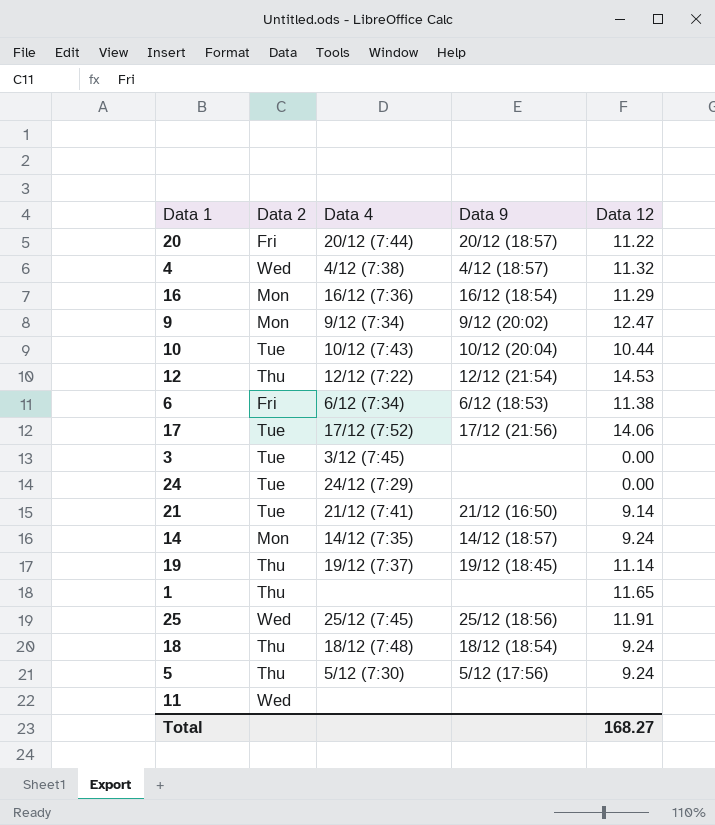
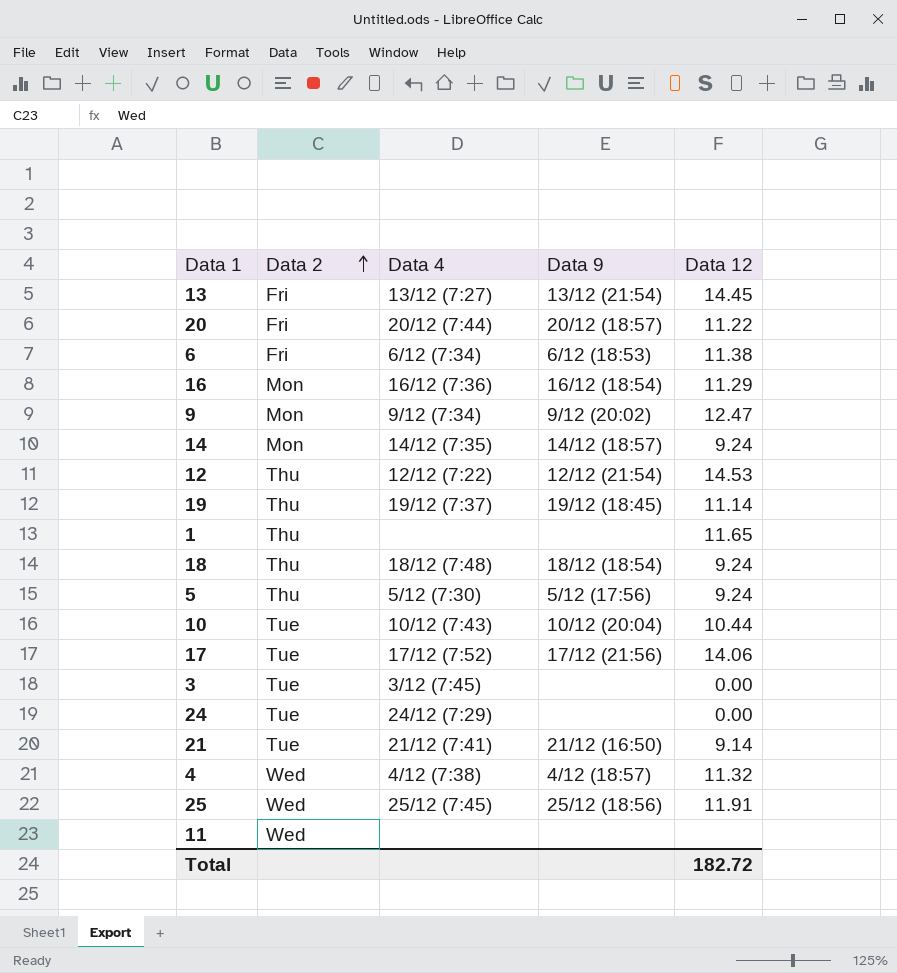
row order: none -> Data 2 ascending
row 13: none -> Fri | 13/12 (7:27) | 13/12 (21:54) | 14.45
Total | Data 12: 168.27 -> 182.72

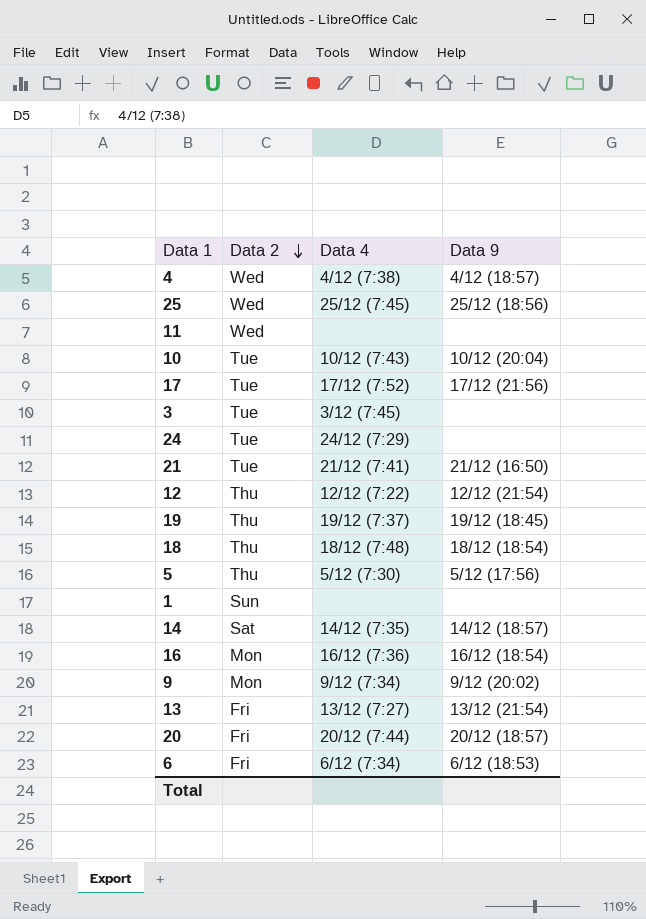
row order: Data 2 ascending -> Data 2 descending
column Data 12 | position: 5 -> none
1 | Data 2: Thu -> Sun
14 | Data 2: Mon -> Sat

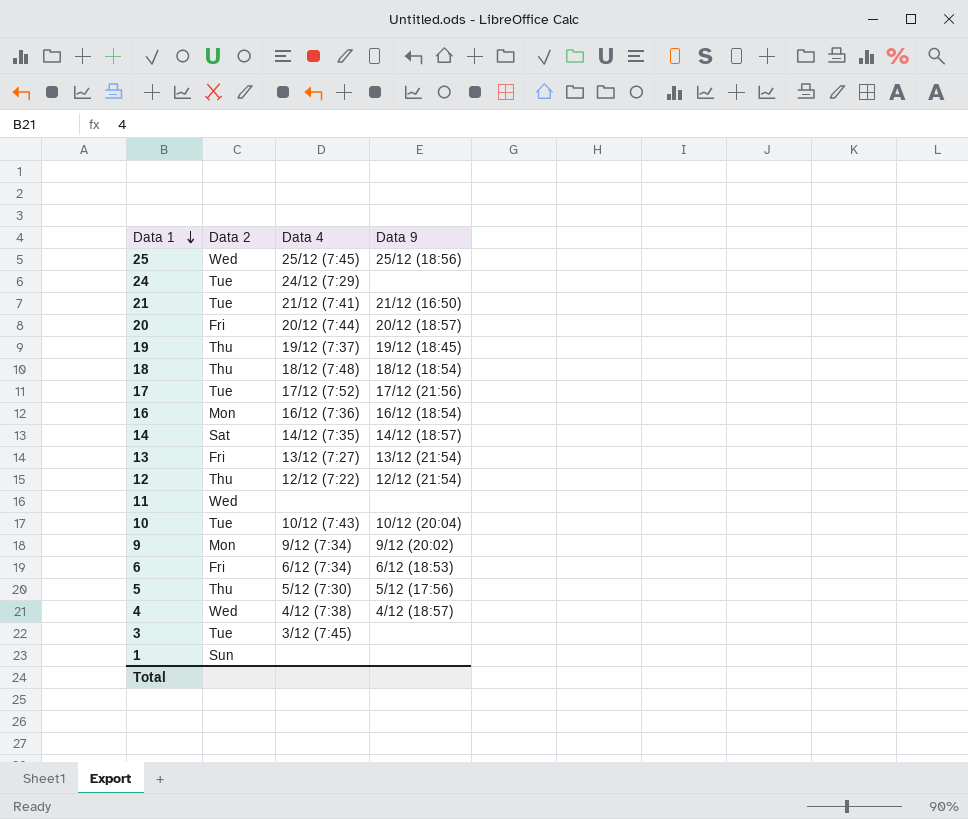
row order: Data 2 descending -> Data 1 descending

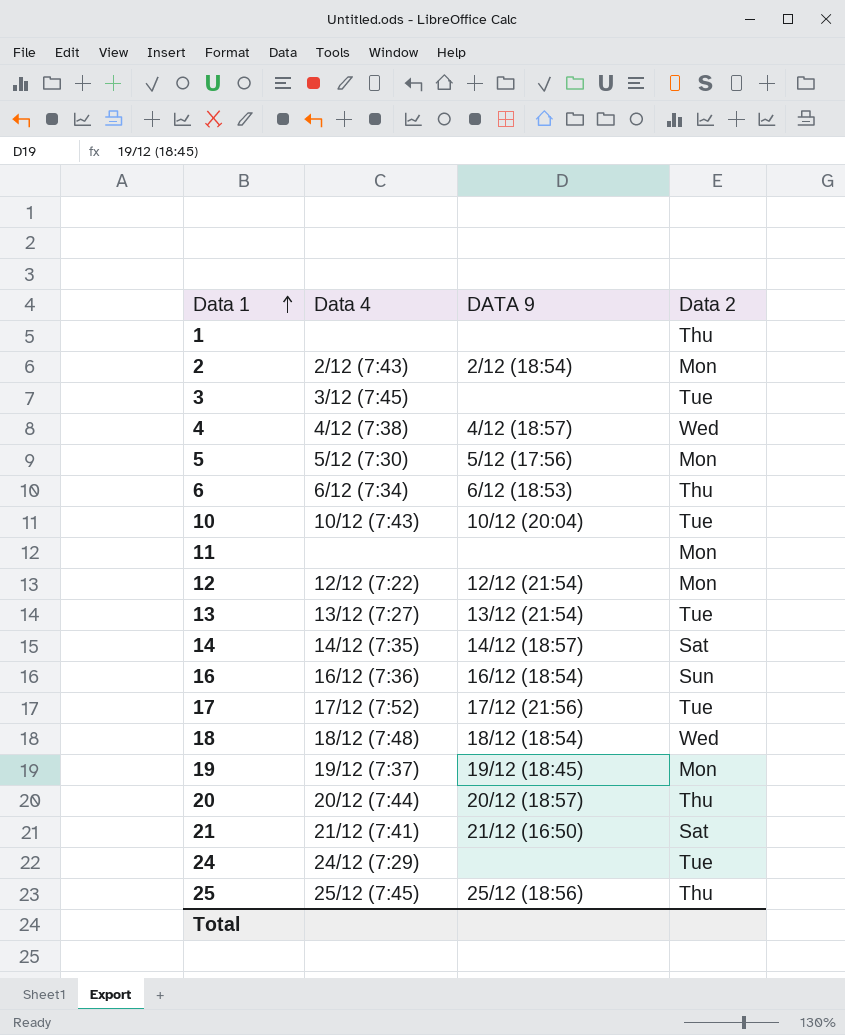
row order: Data 1 descending -> Data 1 ascending
column name: Data 9 -> DATA 9
column Data 2 | position: 2 -> 4
row 9: Mon | 9/12 (7:34) | 9/12 (20:02) -> none
1 | Data 2: Sun -> Thu
row 2: none -> 2/12 (7:43) | 2/12 (18:54) | Mon
5 | Data 2: Thu -> Mon
6 | Data 2: Fri -> Thu
11 | Data 2: Wed -> Mon
12 | Data 2: Thu -> Mon
13 | Data 2: Fri -> Tue
16 | Data 2: Mon -> Sun
18 | Data 2: Thu -> Wed
19 | Data 2: Thu -> Mon
20 | Data 2: Fri -> Thu
21 | Data 2: Tue -> Sat
25 | Data 2: Wed -> Thu

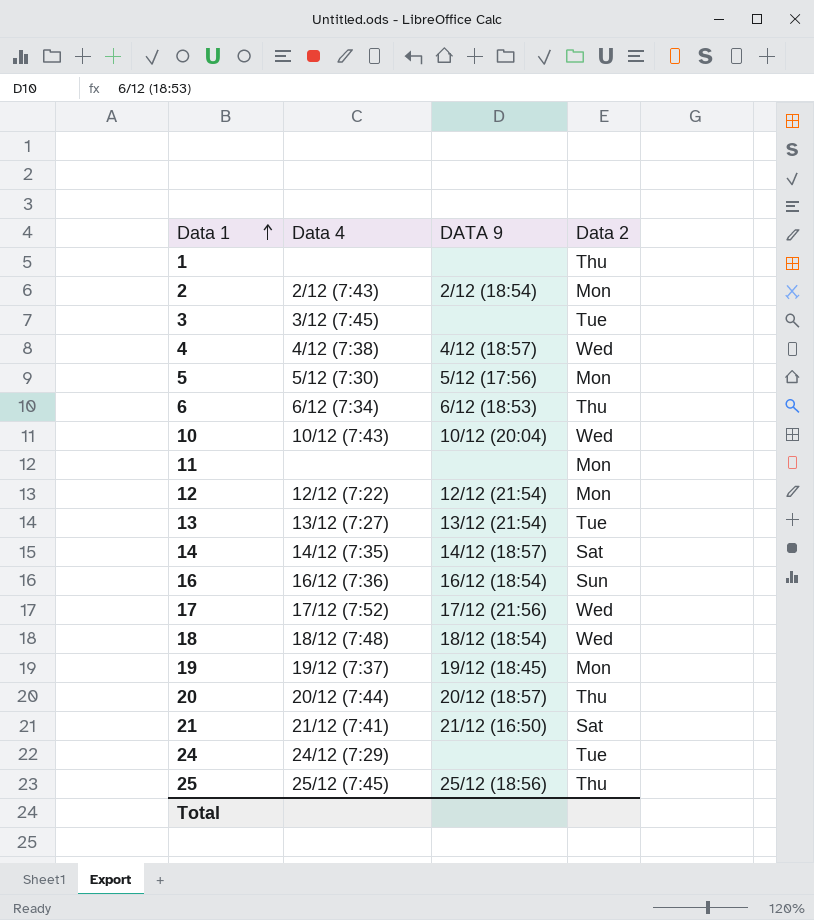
10 | Data 2: Tue -> Wed
17 | Data 2: Tue -> Wed

